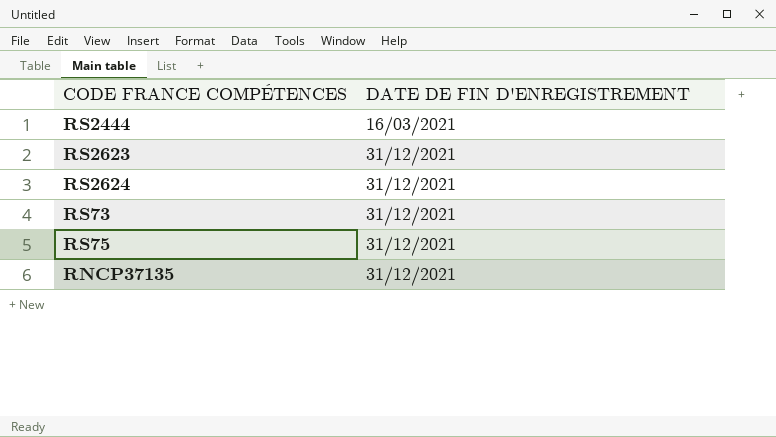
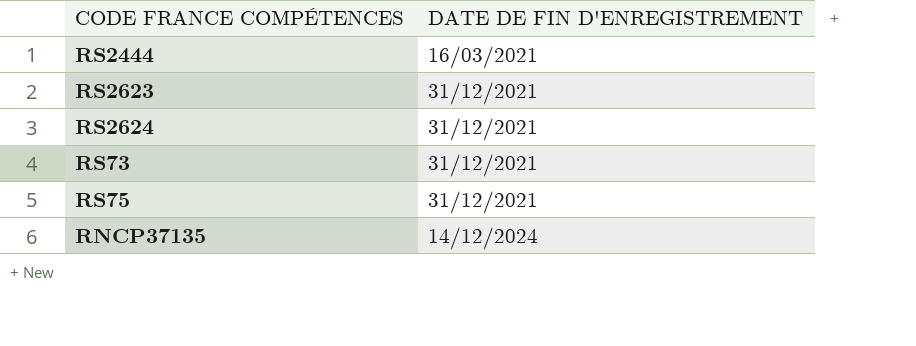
RNCP37135 | DATE DE FIN D'ENREGISTREMENT: 31/12/2021 -> 14/12/2024

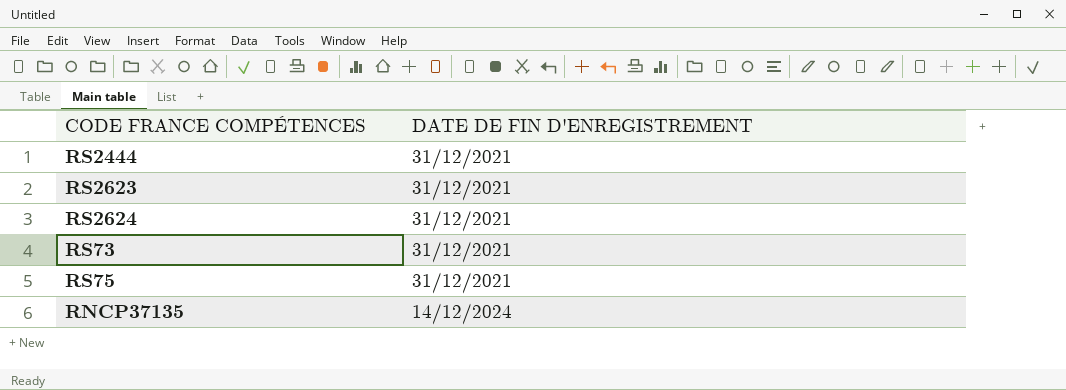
RS2444 | DATE DE FIN D'ENREGISTREMENT: 16/03/2021 -> 31/12/2021

